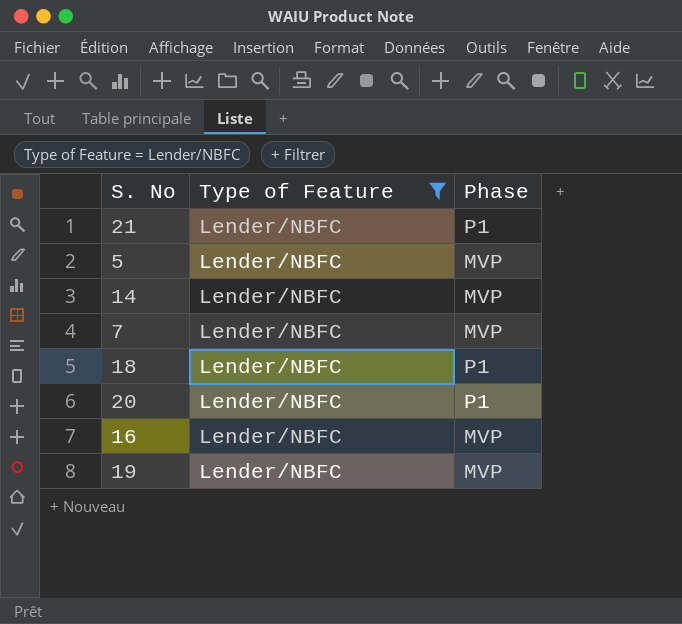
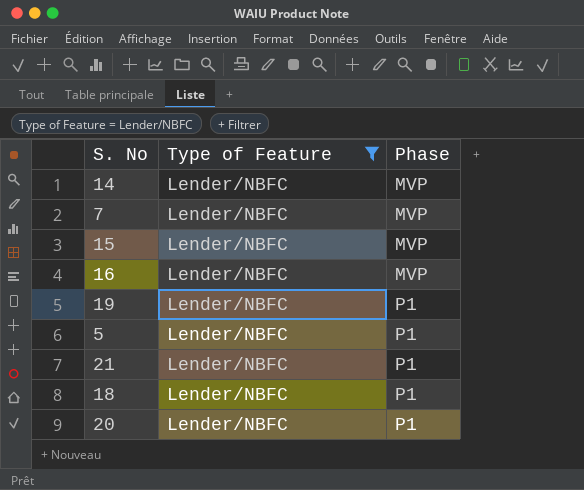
row order: none -> Phase ascending
row 15: none -> Lender/NBFC | MVP
19 | Phase: MVP -> P1
5 | Phase: MVP -> P1

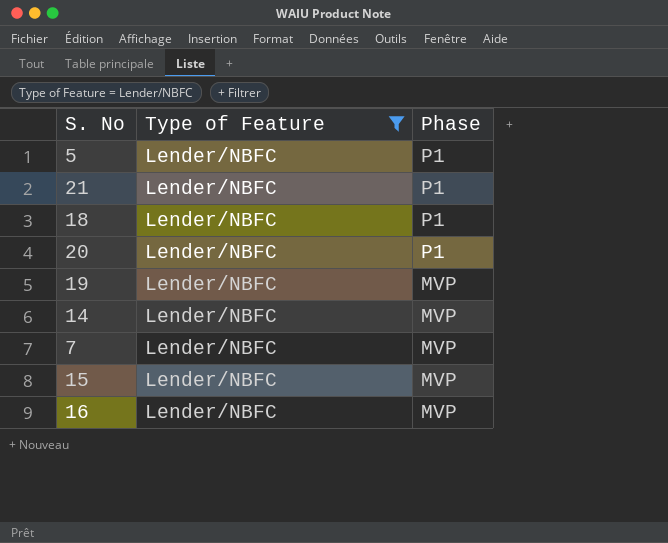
row order: Phase ascending -> Phase descending
19 | Phase: P1 -> MVP

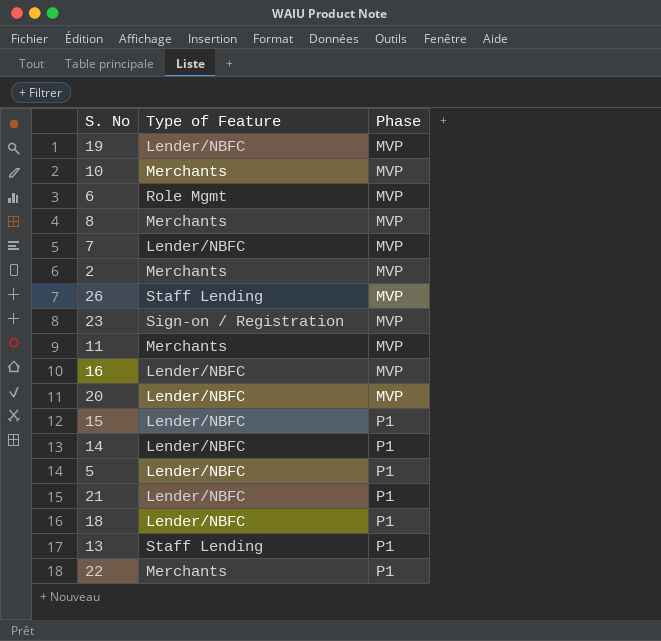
filter: Type of Feature = Lender/NBFC -> none
row order: Phase descending -> Phase ascending
20 | Phase: P1 -> MVP
15 | Phase: MVP -> P1
14 | Phase: MVP -> P1

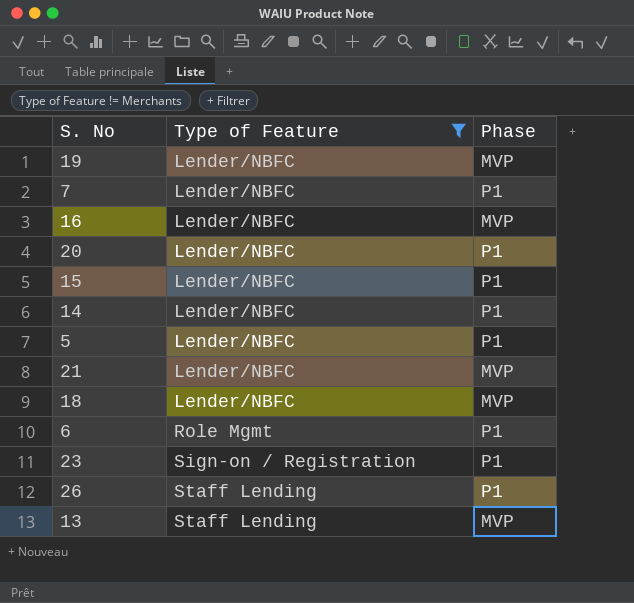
filter: none -> Type of Feature != Merchants
row order: Phase ascending -> Type of Feature ascending
7 | Phase: MVP -> P1
20 | Phase: MVP -> P1
21 | Phase: P1 -> MVP
18 | Phase: P1 -> MVP
6 | Phase: MVP -> P1
23 | Phase: MVP -> P1
26 | Phase: MVP -> P1
13 | Phase: P1 -> MVP

